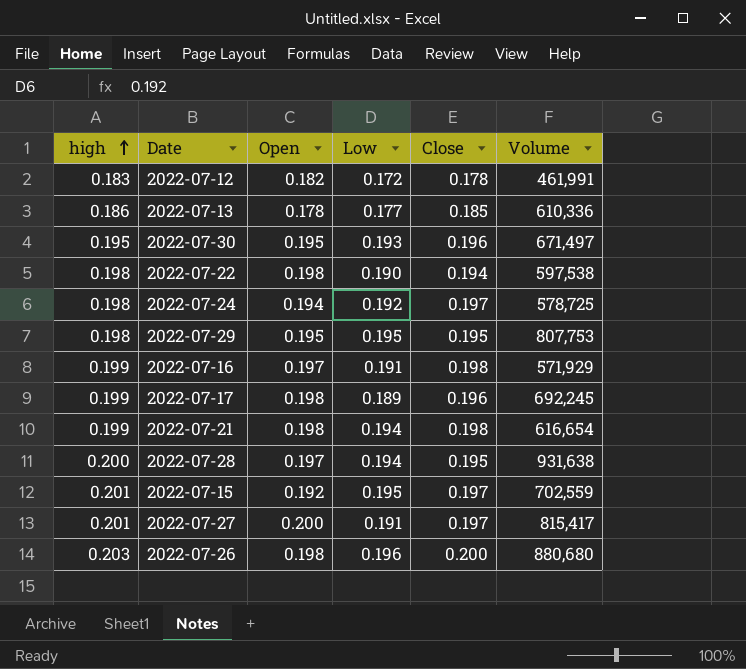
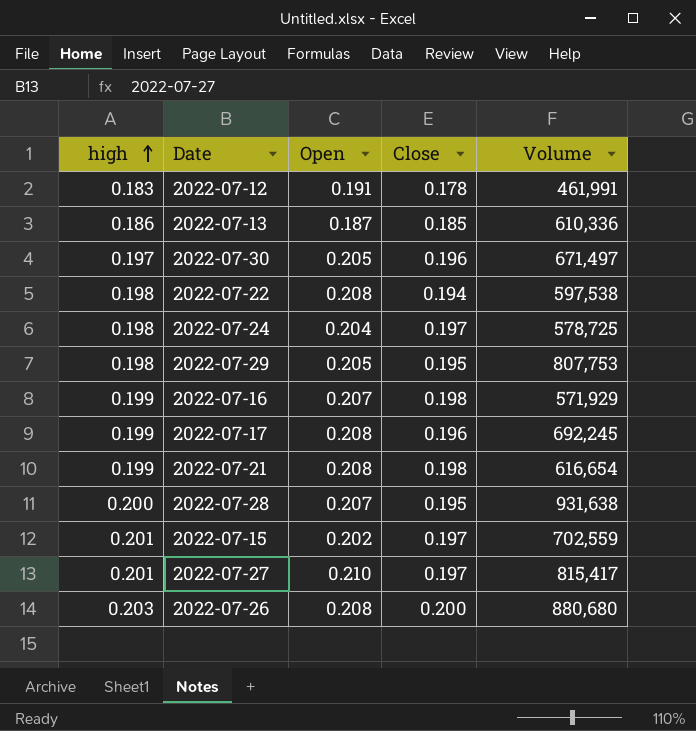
column Low | position: 4 -> none
2022-07-12 | Open: 0.182 -> 0.191
2022-07-13 | Open: 0.178 -> 0.187
2022-07-30 | high: 0.195 -> 0.197
2022-07-30 | Open: 0.195 -> 0.205
2022-07-22 | Open: 0.198 -> 0.208
2022-07-24 | Open: 0.194 -> 0.204
2022-07-29 | Open: 0.195 -> 0.205
2022-07-16 | Open: 0.197 -> 0.207
2022-07-17 | Open: 0.198 -> 0.208
2022-07-21 | Open: 0.198 -> 0.208
2022-07-28 | Open: 0.197 -> 0.207
2022-07-15 | Open: 0.192 -> 0.202
2022-07-27 | Open: 0.200 -> 0.210
2022-07-26 | Open: 0.198 -> 0.208

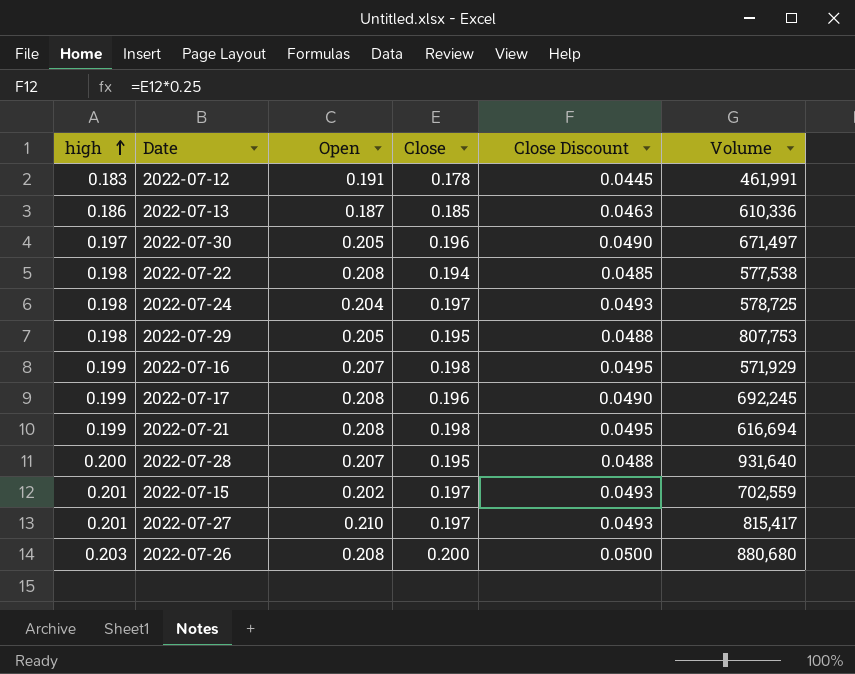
column Close Discount | formula: none -> [Close] * 0.25
2022-07-22 | Volume: 597,538 -> 577,538
2022-07-21 | Volume: 616,654 -> 616,694
2022-07-28 | Volume: 931,638 -> 931,640

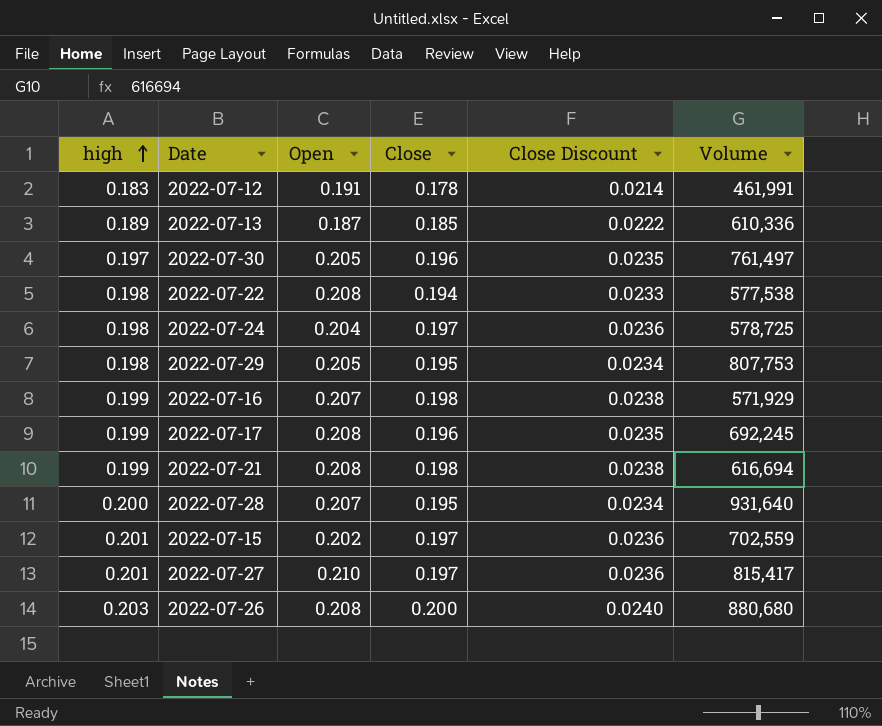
column Close Discount | formula: [Close] * 0.25 -> [Close] * 0.12
2022-07-13 | high: 0.186 -> 0.189
2022-07-30 | Volume: 671,497 -> 761,497

